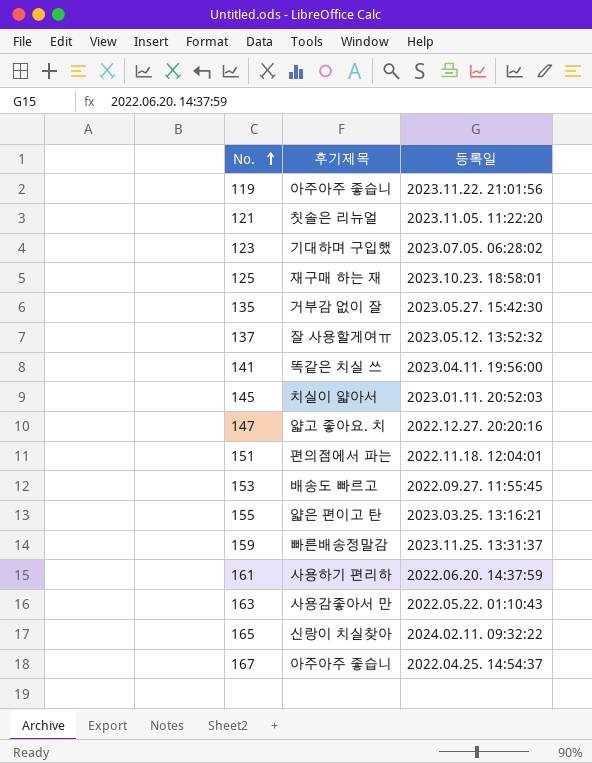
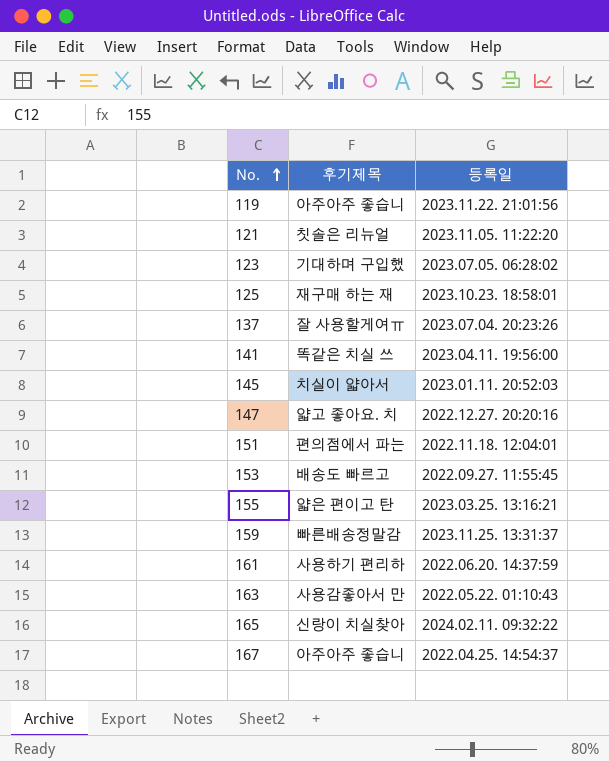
row 135: 거부감 없이 잘 | 2023.05.27. 15:42:30 -> none
137 | 등록일: 2023.05.12. 13:52:32 -> 2023.07.04. 20:23:26

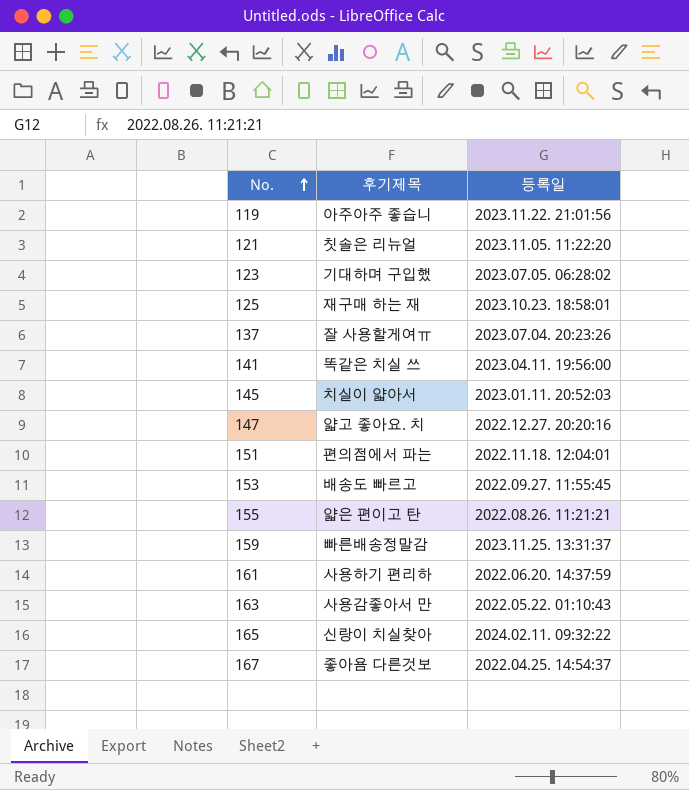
155 | 등록일: 2023.03.25. 13:16:21 -> 2022.08.26. 11:21:21
167 | 후기제목: 아주아주 좋습니 -> 좋아욤 다른것보

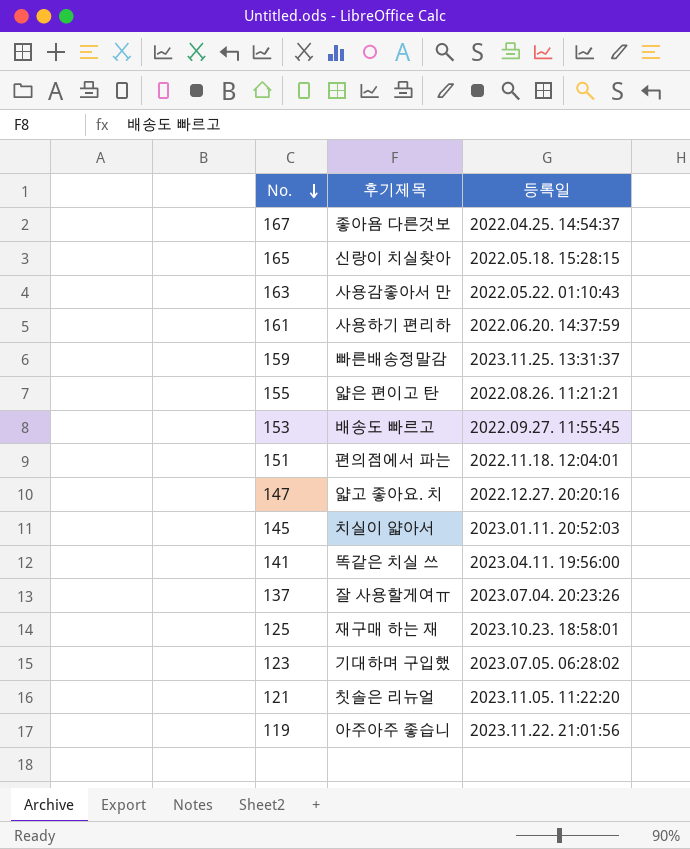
row order: No. ascending -> No. descending
165 | 등록일: 2024.02.11. 09:32:22 -> 2022.05.18. 15:28:15

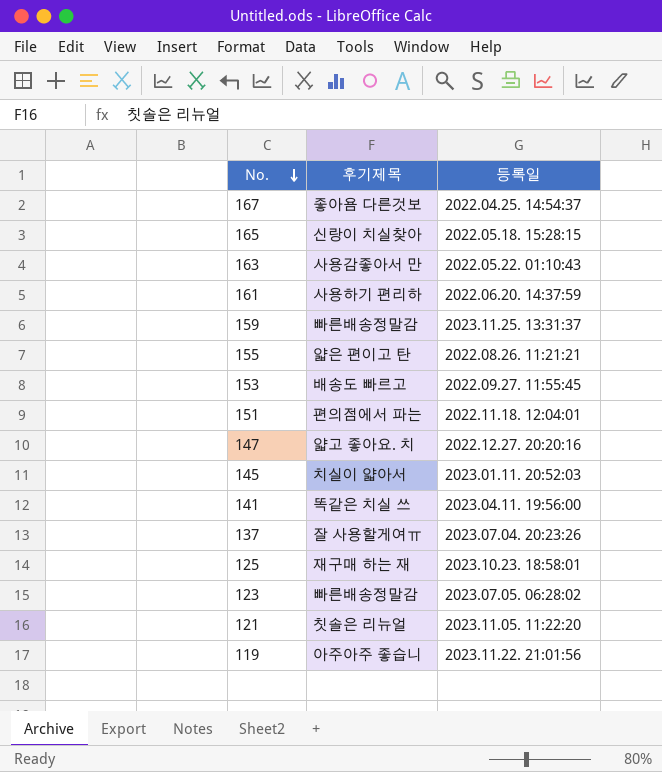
123 | 후기제목: 기대하며 구입했 -> 빠른배송정말감

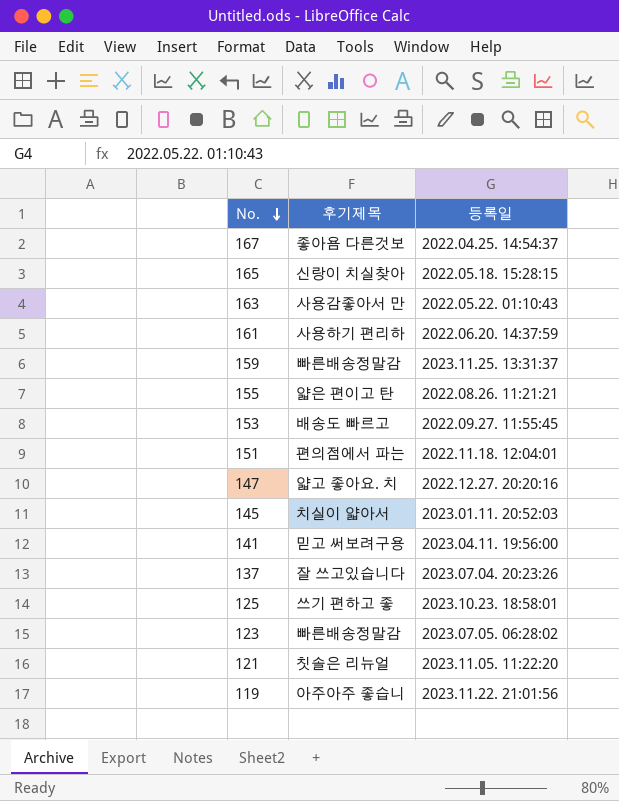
141 | 후기제목: 똑같은 치실 쓰 -> 믿고 써보려구용
137 | 후기제목: 잘 사용할게여ㅠ -> 잘 쓰고있습니다
125 | 후기제목: 재구매 하는 재 -> 쓰기 편하고 좋

